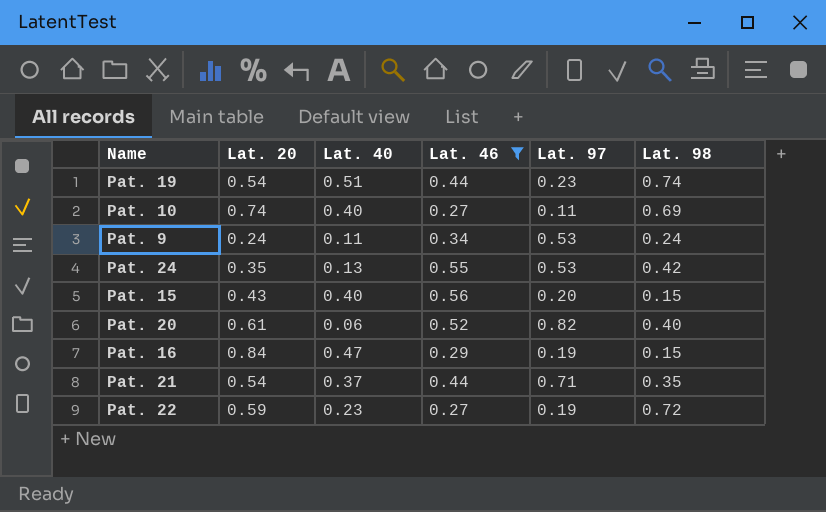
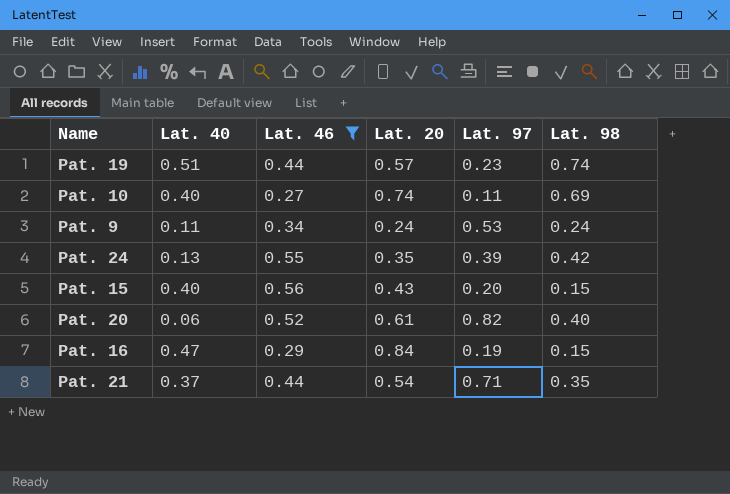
column Lat. 20 | position: 2 -> 4
row Pat. 22: 0.59 | 0.23 | 0.27 | 0.19 | 0.72 -> none
Pat. 19 | Lat. 20: 0.54 -> 0.57
Pat. 24 | Lat. 97: 0.53 -> 0.39

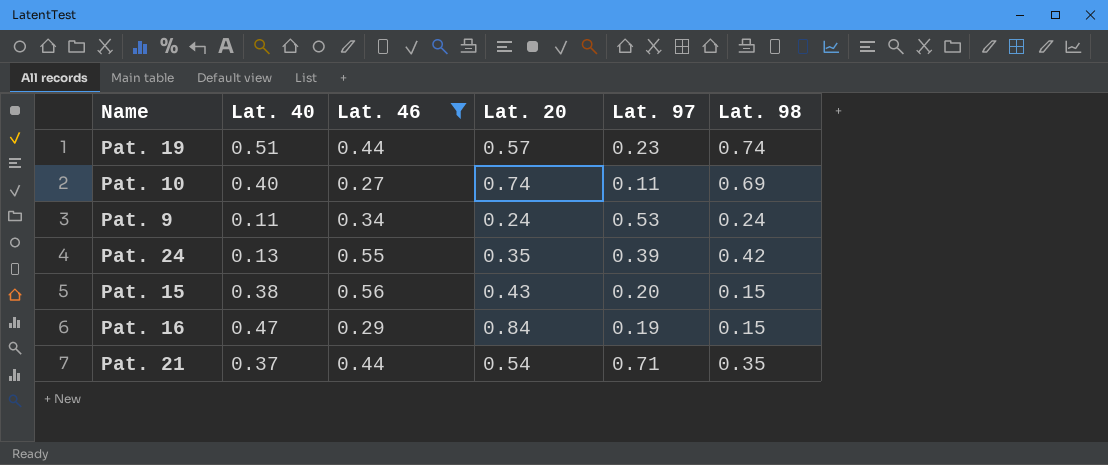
row Pat. 20: 0.06 | 0.52 | 0.61 | 0.82 | 0.40 -> none
Pat. 15 | Lat. 40: 0.40 -> 0.38

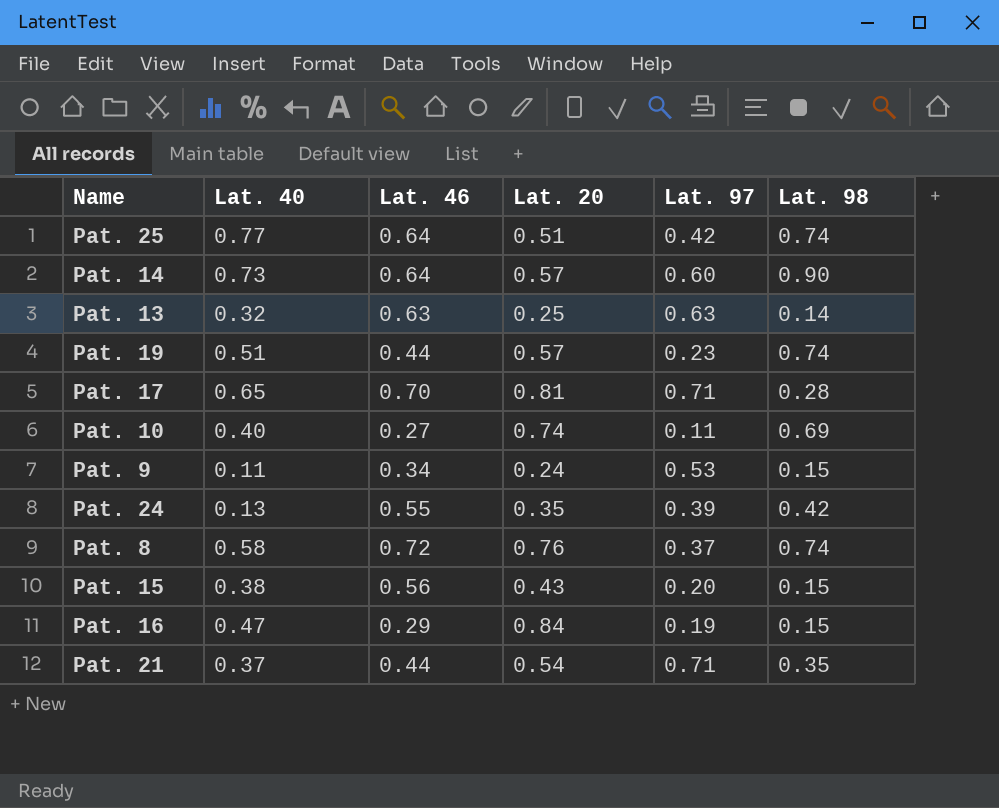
filter: Lat. 46 <= 0.56 -> none
Pat. 9 | Lat. 98: 0.24 -> 0.15

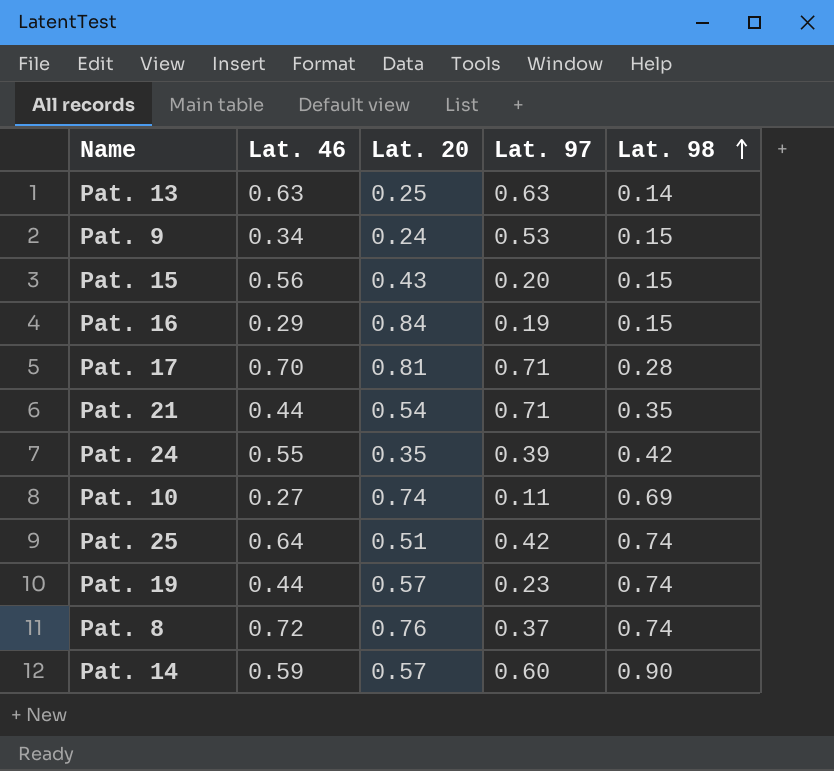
row order: none -> Lat. 98 ascending
column Lat. 40 | position: 2 -> none
Pat. 14 | Lat. 46: 0.64 -> 0.59

